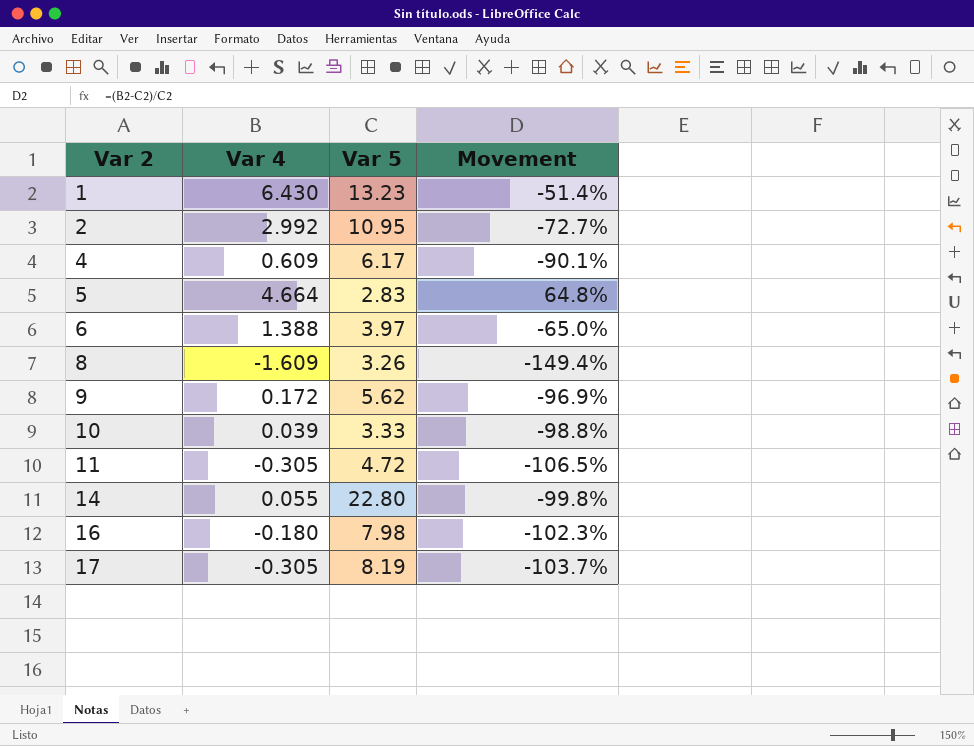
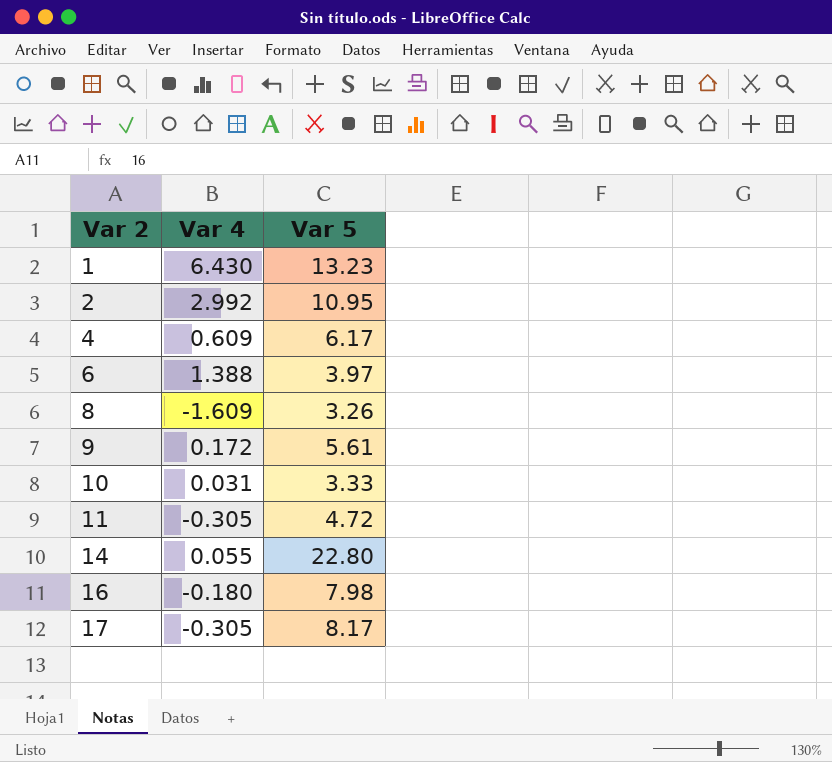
column Movement | formula: ([Var 4] - [Var 5]) / [Var 5] -> none
row 5: 4.664 | 2.83 | 64.8% -> none
9 | Var 5: 5.62 -> 5.61
10 | Var 4: 0.039 -> 0.031
17 | Var 5: 8.19 -> 8.17

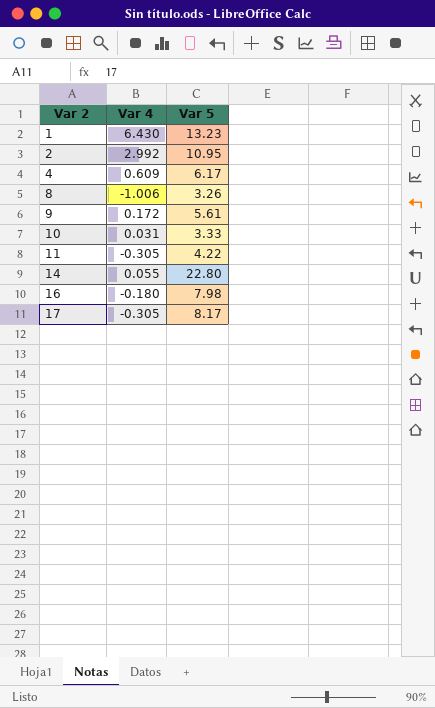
row 6: 1.388 | 3.97 -> none
8 | Var 4: -1.609 -> -1.006
11 | Var 5: 4.72 -> 4.22

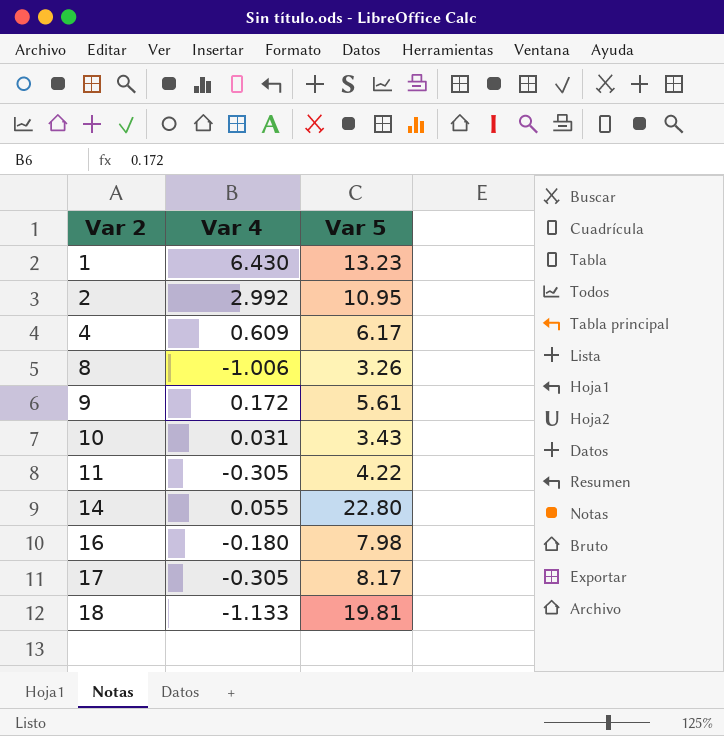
10 | Var 5: 3.33 -> 3.43
row 18: none -> -1.133 | 19.81

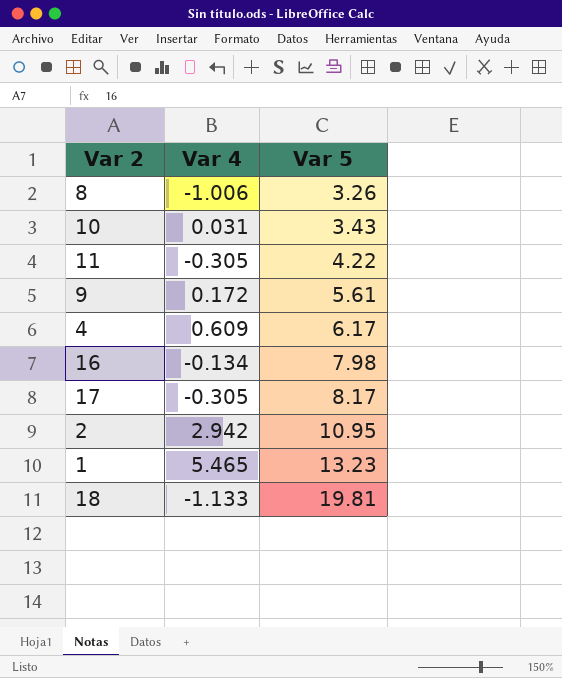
row order: Var 2 ascending -> Var 5 ascending
row 14: 0.055 | 22.80 -> none
16 | Var 4: -0.180 -> -0.134
2 | Var 4: 2.992 -> 2.942
1 | Var 4: 6.430 -> 5.465

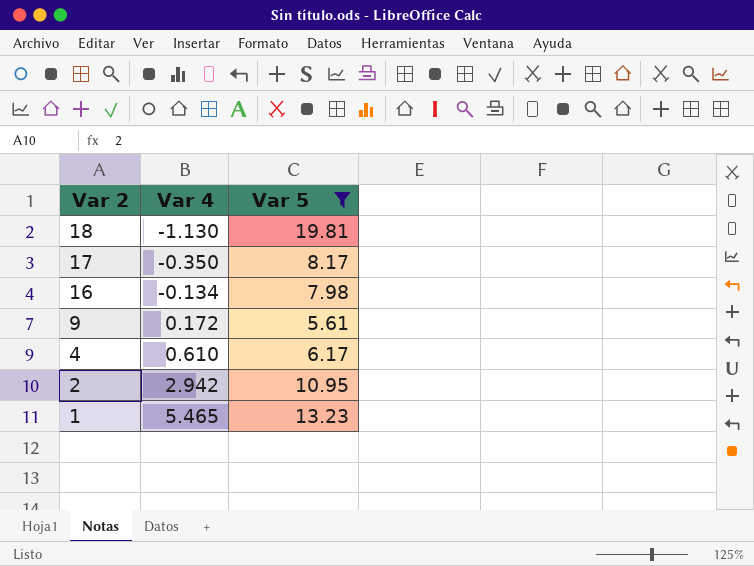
filter: none -> Var 5 >= 5.61
row order: Var 5 ascending -> Var 2 descending
18 | Var 4: -1.133 -> -1.130
17 | Var 4: -0.305 -> -0.350
4 | Var 4: 0.609 -> 0.610

